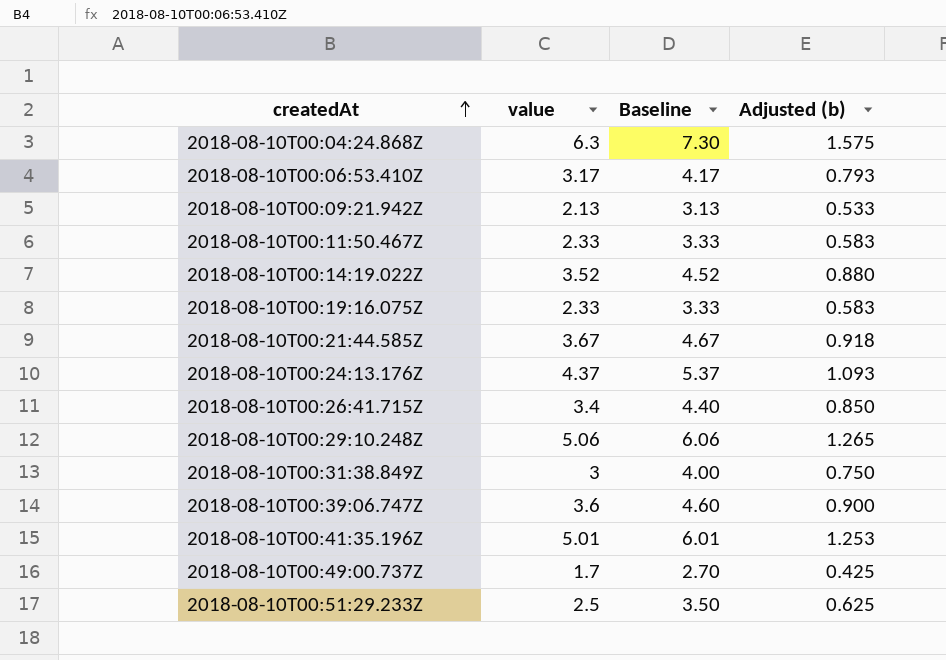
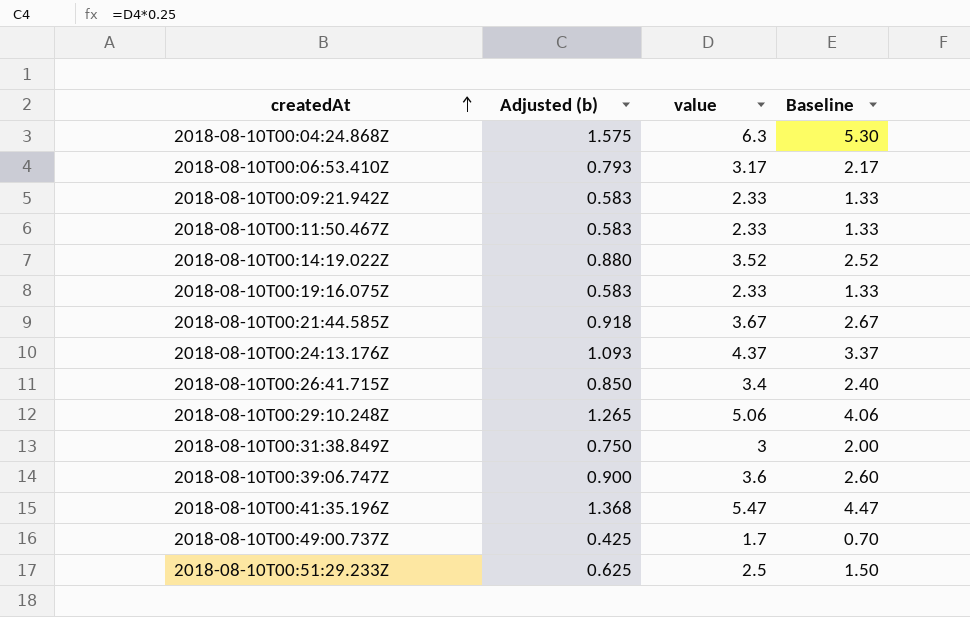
column Adjusted (b) | position: 4 -> 2
column Baseline | formula: [value] + 1 -> [value] - 1
2018-08-10T00:09:21.942Z | Adjusted (b): 0.533 -> 0.583
2018-08-10T00:09:21.942Z | value: 2.13 -> 2.33
2018-08-10T00:41:35.196Z | Adjusted (b): 1.253 -> 1.368
2018-08-10T00:41:35.196Z | value: 5.01 -> 5.47

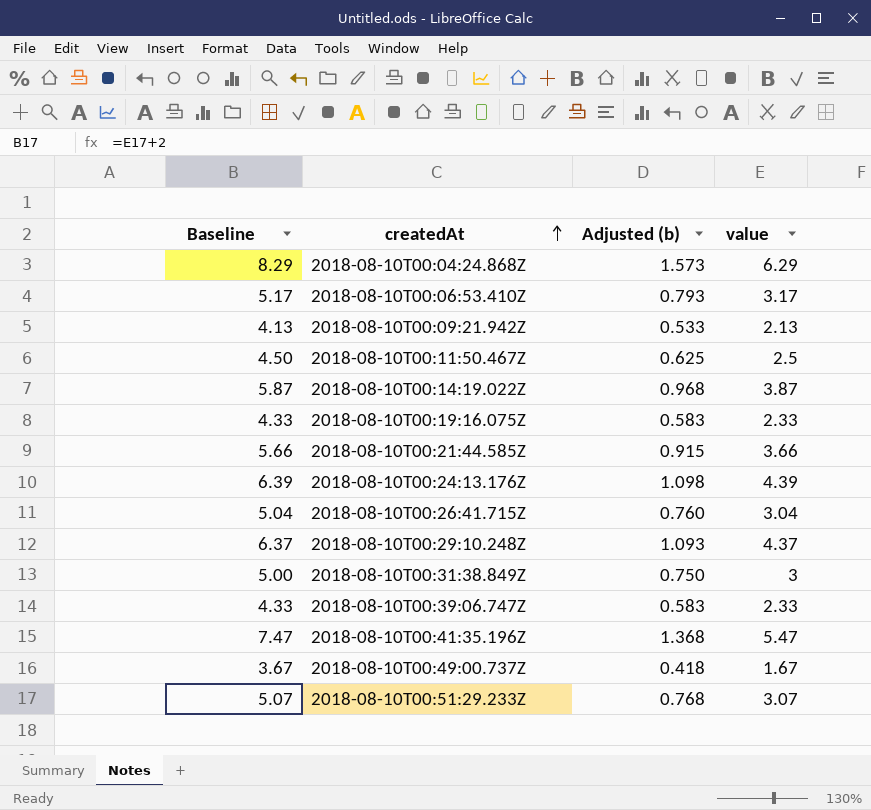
column Baseline | formula: [value] - 1 -> [value] + 2
column Baseline | position: 4 -> 1
2018-08-10T00:04:24.868Z | Adjusted (b): 1.575 -> 1.573
2018-08-10T00:04:24.868Z | value: 6.3 -> 6.29
2018-08-10T00:09:21.942Z | Adjusted (b): 0.583 -> 0.533
2018-08-10T00:09:21.942Z | value: 2.33 -> 2.13
2018-08-10T00:11:50.467Z | Adjusted (b): 0.583 -> 0.625
2018-08-10T00:11:50.467Z | value: 2.33 -> 2.5
2018-08-10T00:14:19.022Z | Adjusted (b): 0.880 -> 0.968
2018-08-10T00:14:19.022Z | value: 3.52 -> 3.87
2018-08-10T00:21:44.585Z | Adjusted (b): 0.918 -> 0.915
2018-08-10T00:21:44.585Z | value: 3.67 -> 3.66
2018-08-10T00:24:13.176Z | Adjusted (b): 1.093 -> 1.098
2018-08-10T00:24:13.176Z | value: 4.37 -> 4.39
2018-08-10T00:26:41.715Z | Adjusted (b): 0.850 -> 0.760
2018-08-10T00:26:41.715Z | value: 3.4 -> 3.04
2018-08-10T00:29:10.248Z | Adjusted (b): 1.265 -> 1.093
2018-08-10T00:29:10.248Z | value: 5.06 -> 4.37
2018-08-10T00:39:06.747Z | Adjusted (b): 0.900 -> 0.583
2018-08-10T00:39:06.747Z | value: 3.6 -> 2.33
2018-08-10T00:49:00.737Z | Adjusted (b): 0.425 -> 0.418
2018-08-10T00:49:00.737Z | value: 1.7 -> 1.67
2018-08-10T00:51:29.233Z | Adjusted (b): 0.625 -> 0.768
2018-08-10T00:51:29.233Z | value: 2.5 -> 3.07

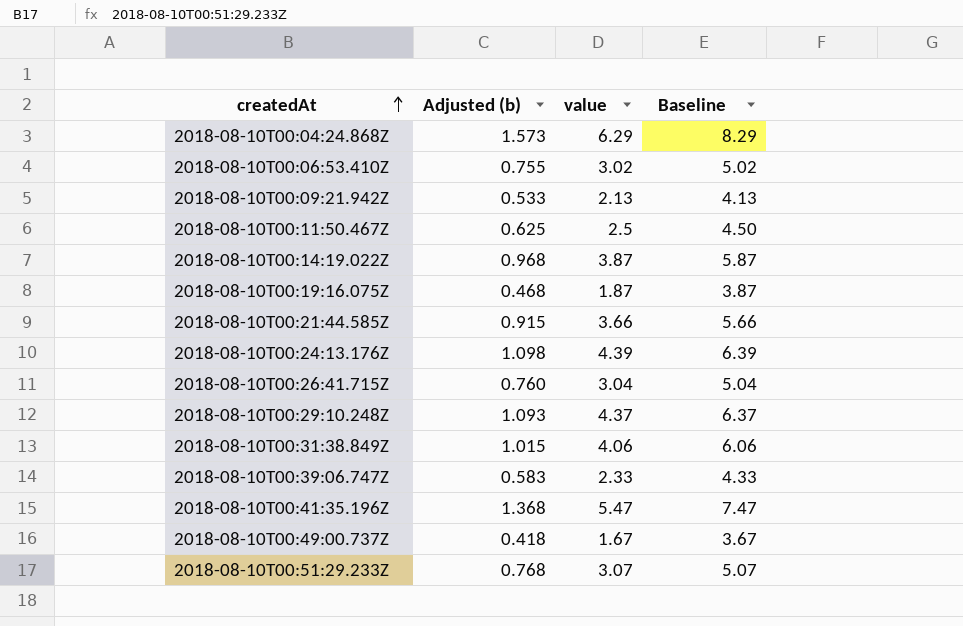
column Baseline | position: 1 -> 4
2018-08-10T00:06:53.410Z | Adjusted (b): 0.793 -> 0.755
2018-08-10T00:06:53.410Z | value: 3.17 -> 3.02
2018-08-10T00:06:53.410Z | Baseline: 5.17 -> 5.02
2018-08-10T00:19:16.075Z | Adjusted (b): 0.583 -> 0.468
2018-08-10T00:19:16.075Z | value: 2.33 -> 1.87
2018-08-10T00:19:16.075Z | Baseline: 4.33 -> 3.87
2018-08-10T00:31:38.849Z | Adjusted (b): 0.750 -> 1.015
2018-08-10T00:31:38.849Z | value: 3 -> 4.06
2018-08-10T00:31:38.849Z | Baseline: 5.00 -> 6.06

